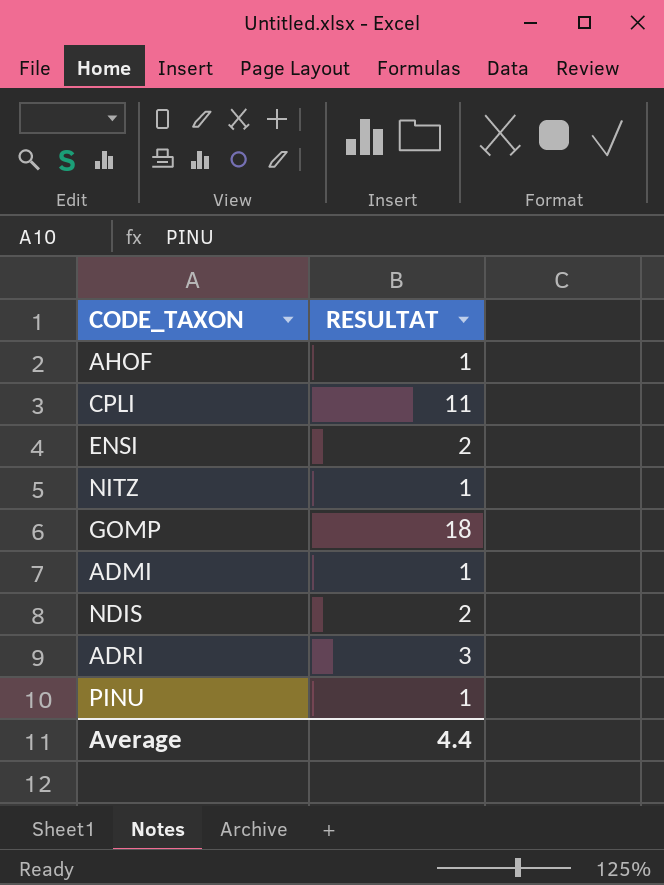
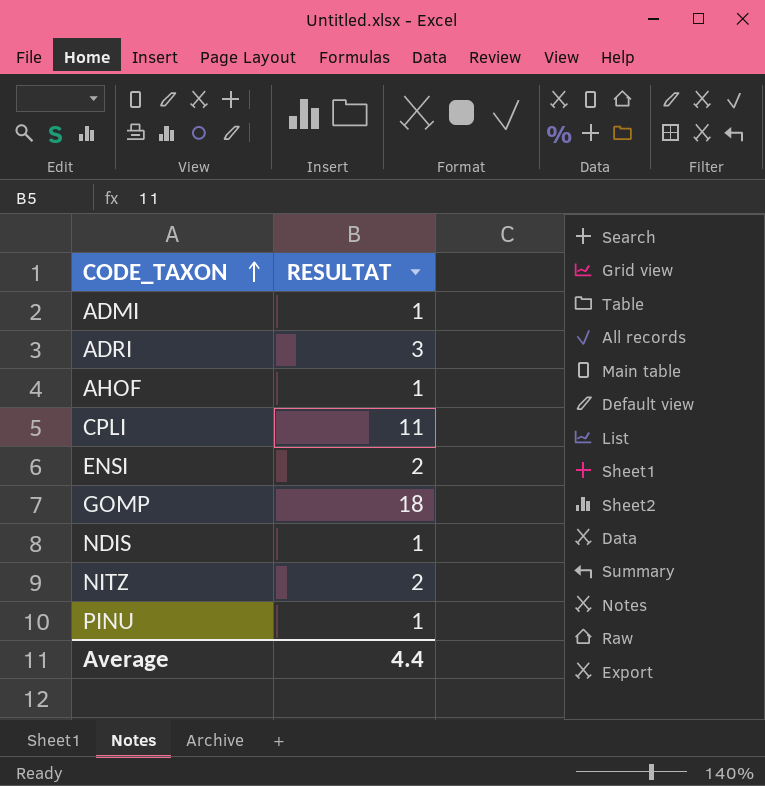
row order: none -> CODE_TAXON ascending
NDIS | RESULTAT: 2 -> 1
NITZ | RESULTAT: 1 -> 2

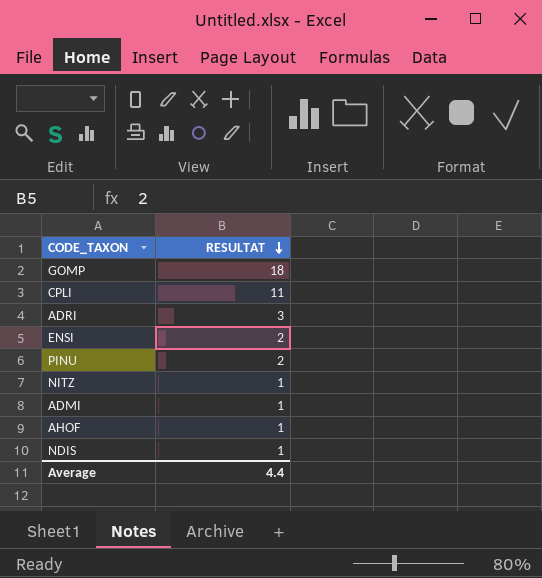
row order: CODE_TAXON ascending -> RESULTAT descending
PINU | RESULTAT: 1 -> 2
NITZ | RESULTAT: 2 -> 1

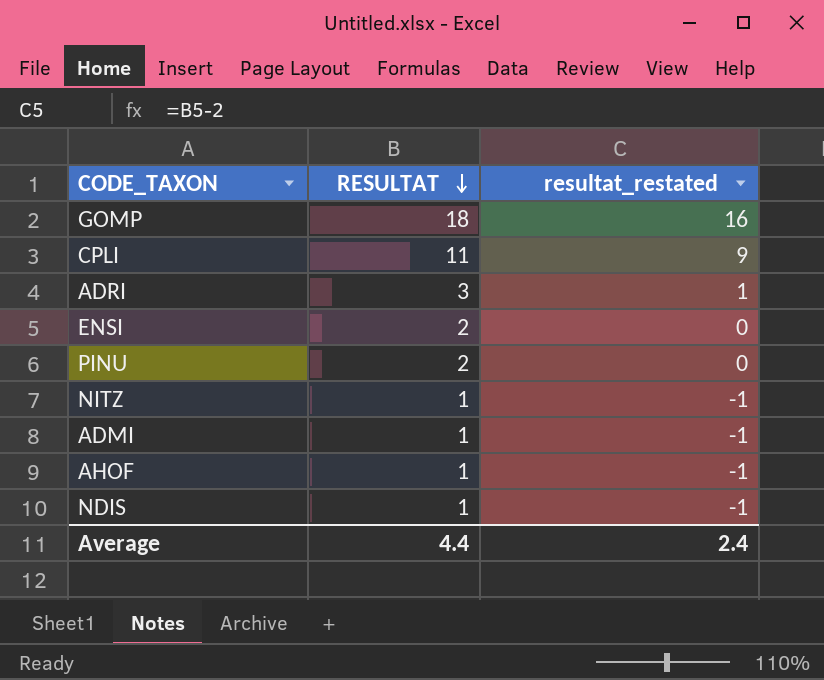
column resultat_restated | formula: none -> [RESULTAT] - 2

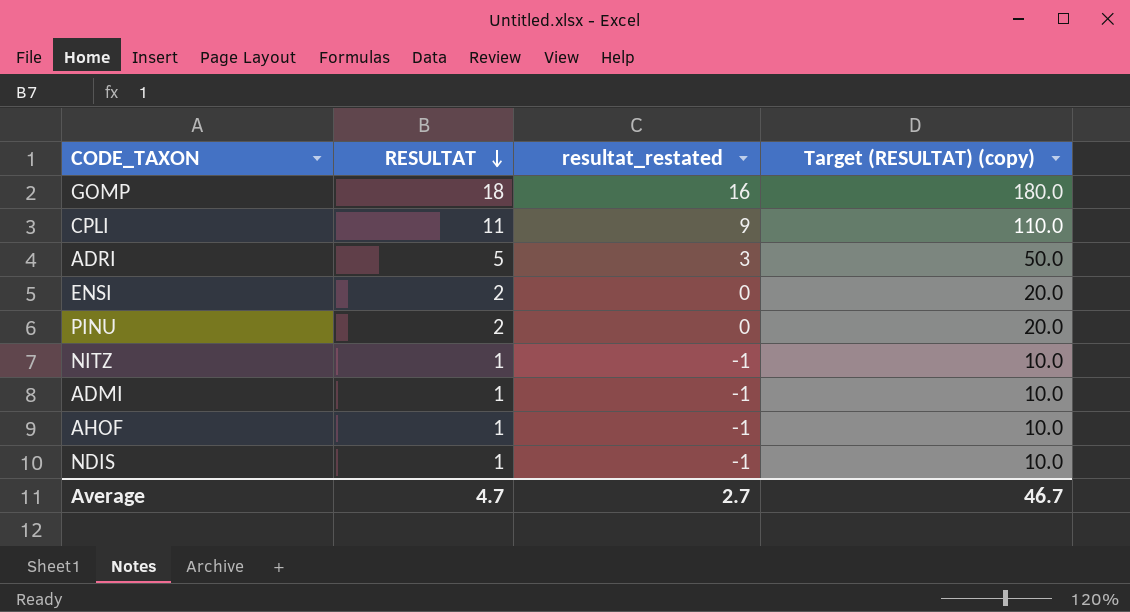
column Target (RESULTAT) (copy) | formula: none -> [RESULTAT] * 10
ADRI | RESULTAT: 3 -> 5
ADRI | resultat_restated: 1 -> 3
Average | RESULTAT: 4.4 -> 4.7
Average | resultat_restated: 2.4 -> 2.7

